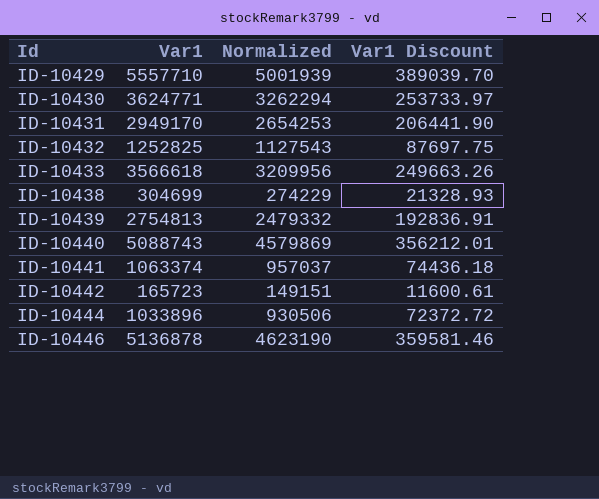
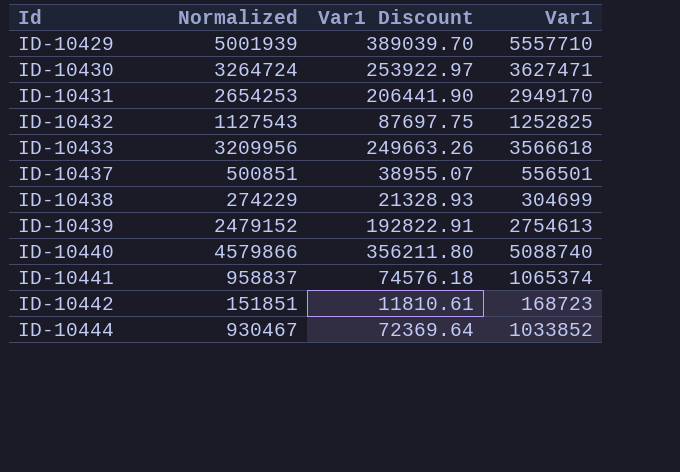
column Var1 | position: 2 -> 4
row ID-10446: 5136878 | 4623190 | 359581.46 -> none
ID-10430 | Normalized: 3262294 -> 3264724
ID-10430 | Var1 Discount: 253733.97 -> 253922.97
ID-10430 | Var1: 3624771 -> 3627471
row ID-10437: none -> 500851 | 38955.07 | 556501
ID-10439 | Normalized: 2479332 -> 2479152
ID-10439 | Var1 Discount: 192836.91 -> 192822.91
ID-10439 | Var1: 2754813 -> 2754613
ID-10440 | Normalized: 4579869 -> 4579866
ID-10440 | Var1 Discount: 356212.01 -> 356211.80
ID-10440 | Var1: 5088743 -> 5088740
ID-10441 | Normalized: 957037 -> 958837
ID-10441 | Var1 Discount: 74436.18 -> 74576.18
ID-10441 | Var1: 1063374 -> 1065374
ID-10442 | Normalized: 149151 -> 151851
ID-10442 | Var1 Discount: 11600.61 -> 11810.61
ID-10442 | Var1: 165723 -> 168723
ID-10444 | Normalized: 930506 -> 930467
ID-10444 | Var1 Discount: 72372.72 -> 72369.64
ID-10444 | Var1: 1033896 -> 1033852

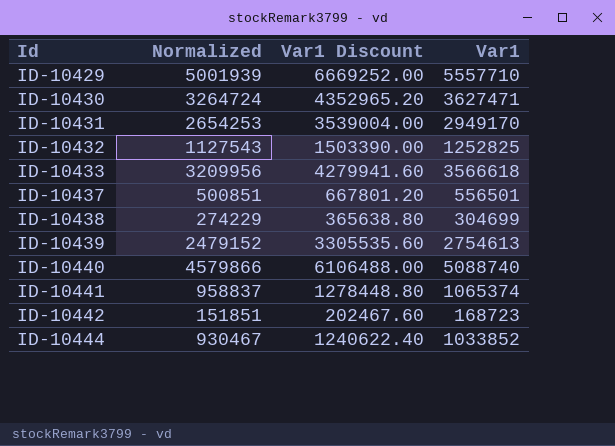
column Var1 Discount | formula: [Var1] * 0.07 -> [Var1] * 1.2

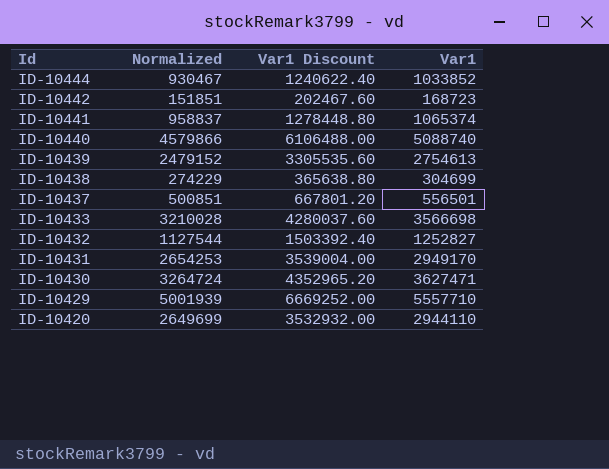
row order: Id ascending -> Id descending
ID-10433 | Normalized: 3209956 -> 3210028
ID-10433 | Var1 Discount: 4279941.60 -> 4280037.60
ID-10433 | Var1: 3566618 -> 3566698
ID-10432 | Normalized: 1127543 -> 1127544
ID-10432 | Var1 Discount: 1503390.00 -> 1503392.40
ID-10432 | Var1: 1252825 -> 1252827
row ID-10420: none -> 2649699 | 3532932.00 | 2944110

